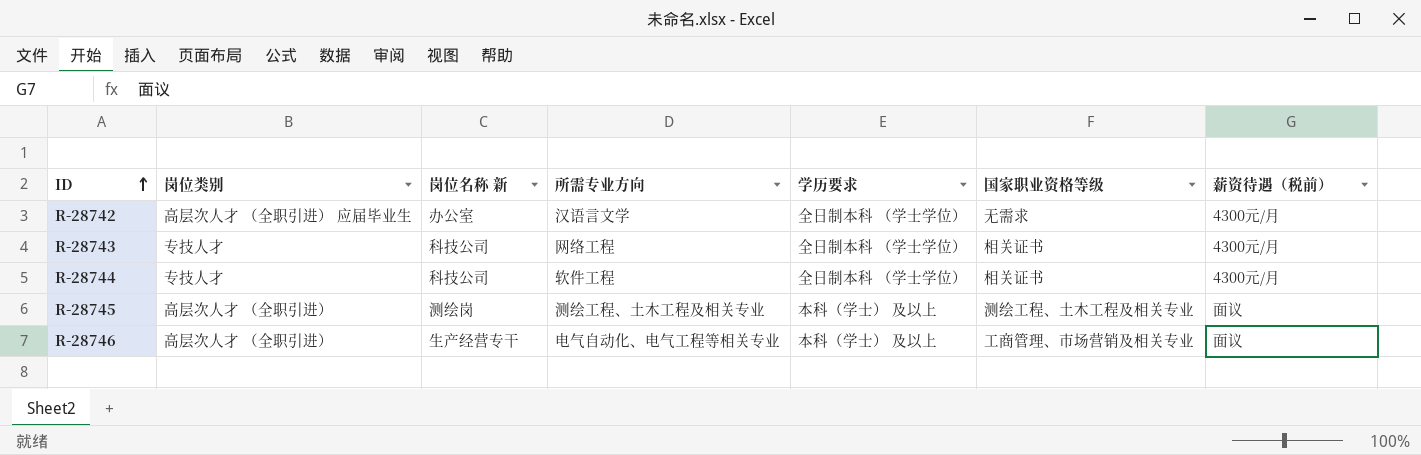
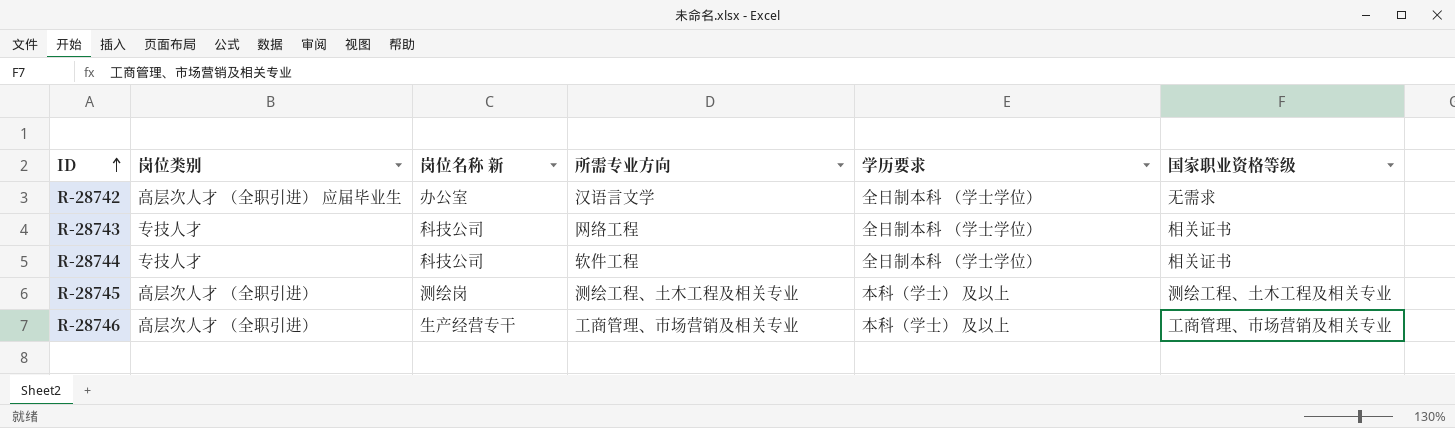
column 薪资待遇（税前） | position: 7 -> none
R-28746 | 所需专业方向: 电气自动化、电气工程等相关专业 -> 工商管理、市场营销及相关专业

